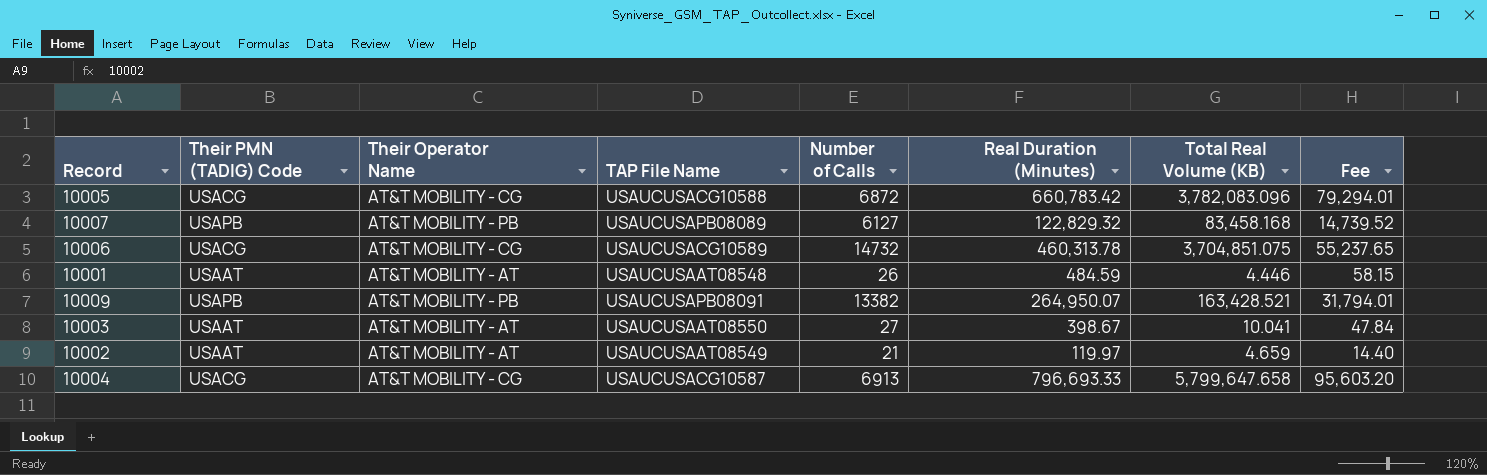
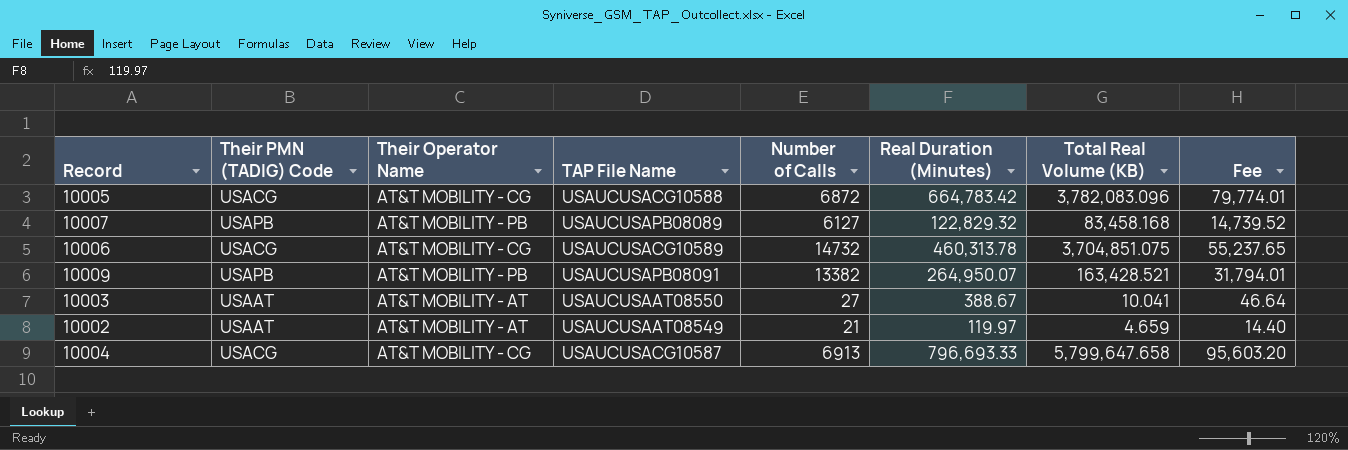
row 10001: USAAT | AT&T MOBILITY - AT | USAUCUSAAT08548 | 26 | 484.59 | 4.446 | 58.15 -> none
10005 | Real Duration (Minutes): 660,783.42 -> 664,783.42
10005 | Fee: 79,294.01 -> 79,774.01
10003 | Real Duration (Minutes): 398.67 -> 388.67
10003 | Fee: 47.84 -> 46.64

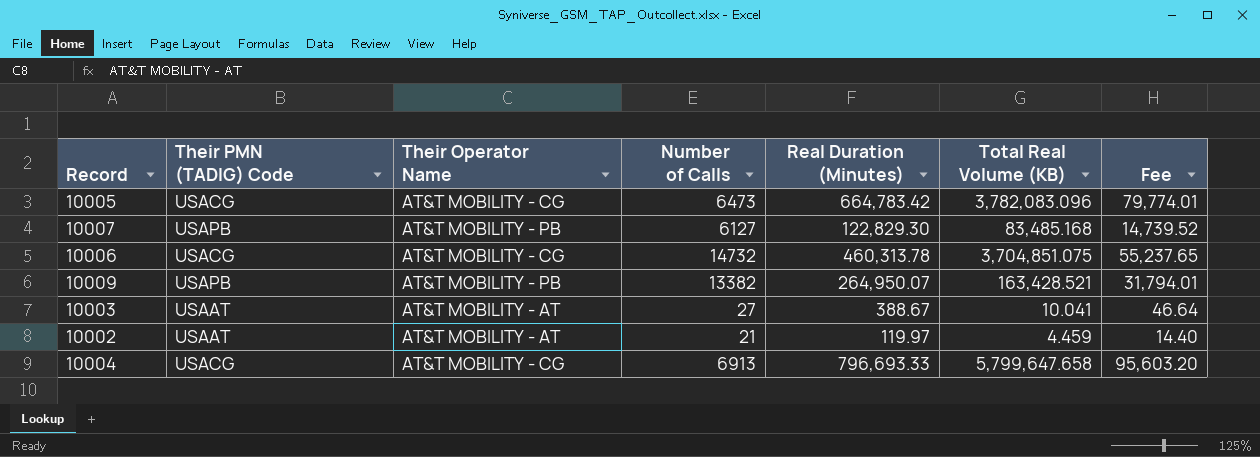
column TAP File Name | position: 4 -> none
10005 | Number of Calls: 6872 -> 6473
10007 | Real Duration (Minutes): 122,829.32 -> 122,829.30
10007 | Total Real Volume (KB): 83,458.168 -> 83,485.168
10002 | Total Real Volume (KB): 4.659 -> 4.459

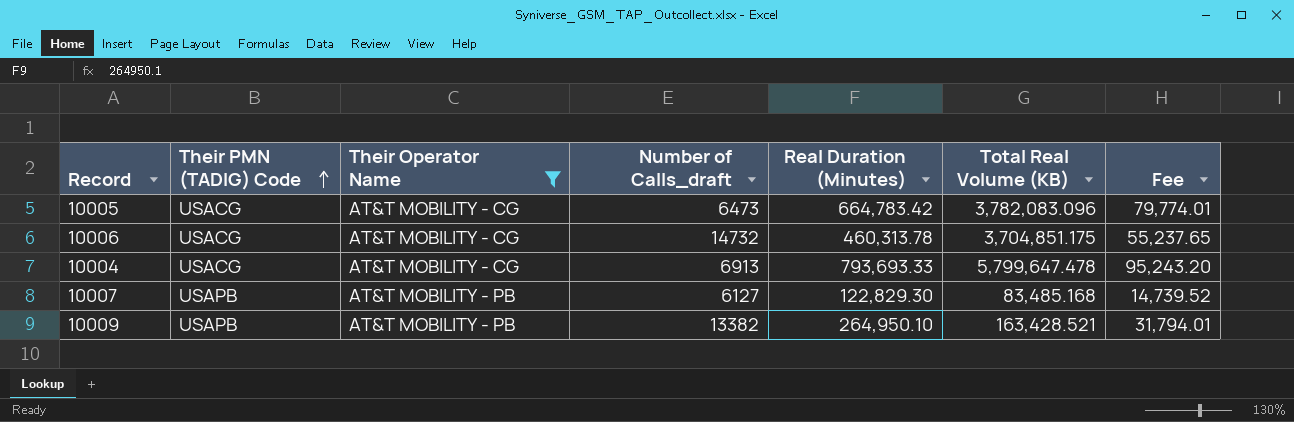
filter: none -> Their Operator Name != AT&T MOBILITY - AT
row order: none -> Their PMN (TADIG) Code ascending
column name: Number of Calls -> Number of Calls_draft
10006 | Total Real Volume (KB): 3,704,851.075 -> 3,704,851.175
10004 | Real Duration (Minutes): 796,693.33 -> 793,693.33
10004 | Total Real Volume (KB): 5,799,647.658 -> 5,799,647.478
10004 | Fee: 95,603.20 -> 95,243.20
10009 | Real Duration (Minutes): 264,950.07 -> 264,950.10

